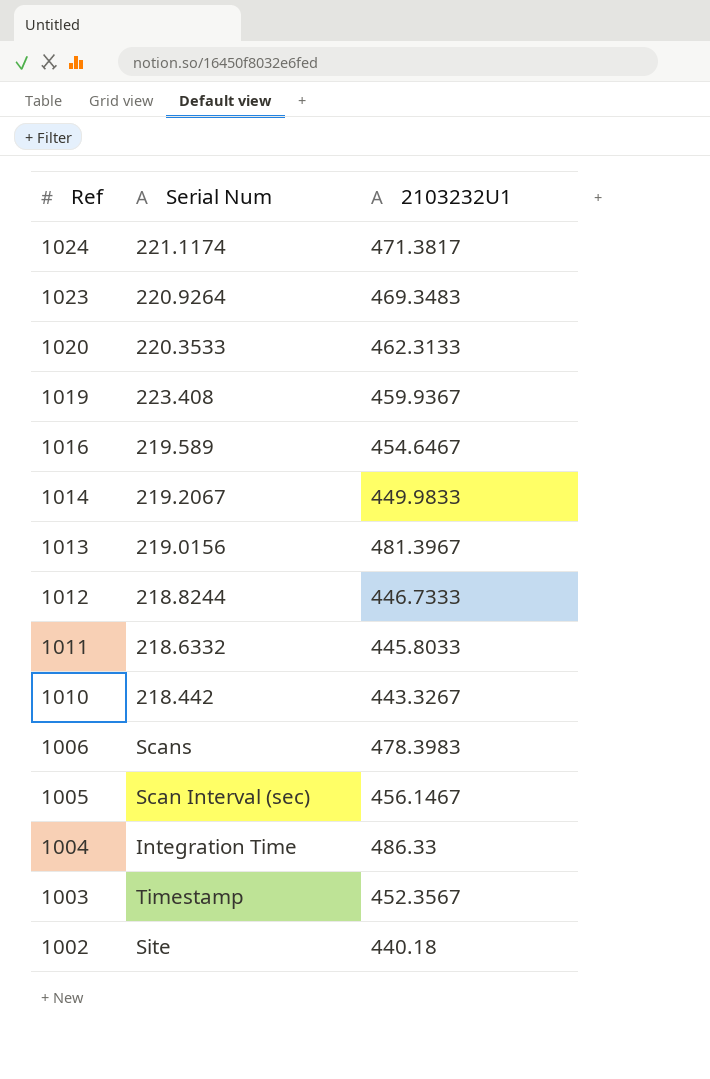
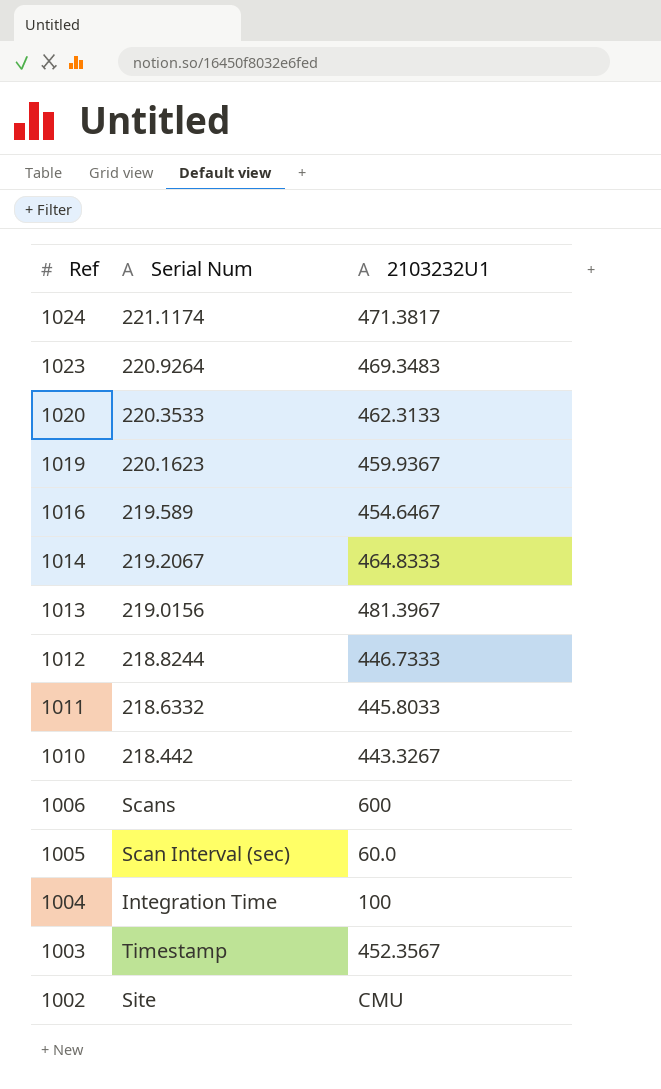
1019 | Serial Num: 223.408 -> 220.1623
1014 | 2103232U1: 449.9833 -> 464.8333
1006 | 2103232U1: 478.3983 -> 600
1005 | 2103232U1: 456.1467 -> 60.0
1004 | 2103232U1: 486.33 -> 100
1002 | 2103232U1: 440.18 -> CMU

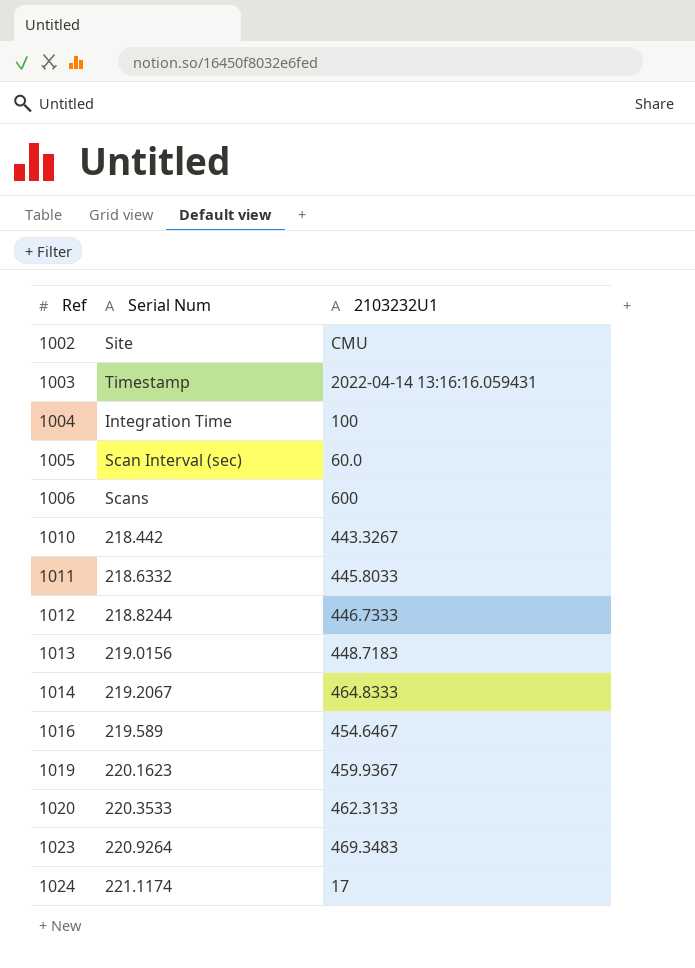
row order: Ref descending -> Ref ascending
1003 | 2103232U1: 452.3567 -> 2022-04-14 13:16:16.059431
1013 | 2103232U1: 481.3967 -> 448.7183
1024 | 2103232U1: 471.3817 -> 17

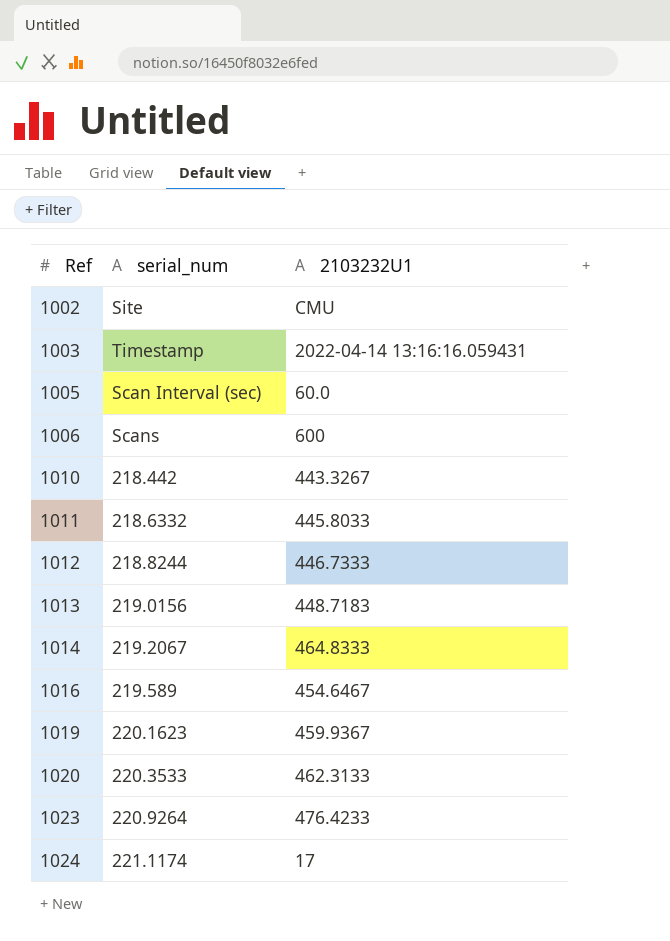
column name: Serial Num -> serial_num
row 1004: Integration Time | 100 -> none
1023 | 2103232U1: 469.3483 -> 476.4233

